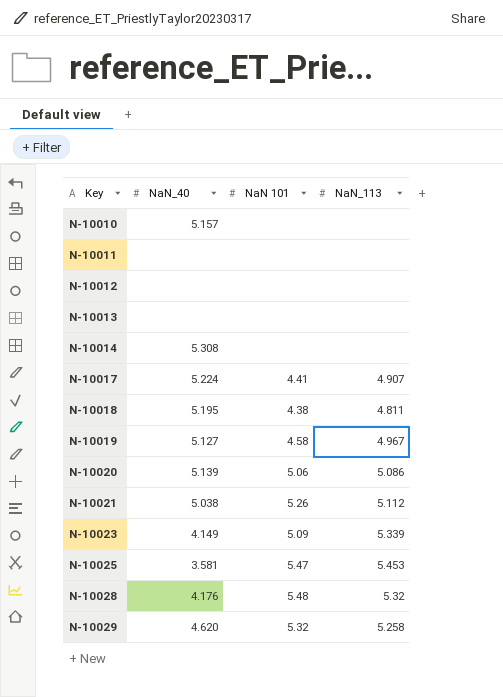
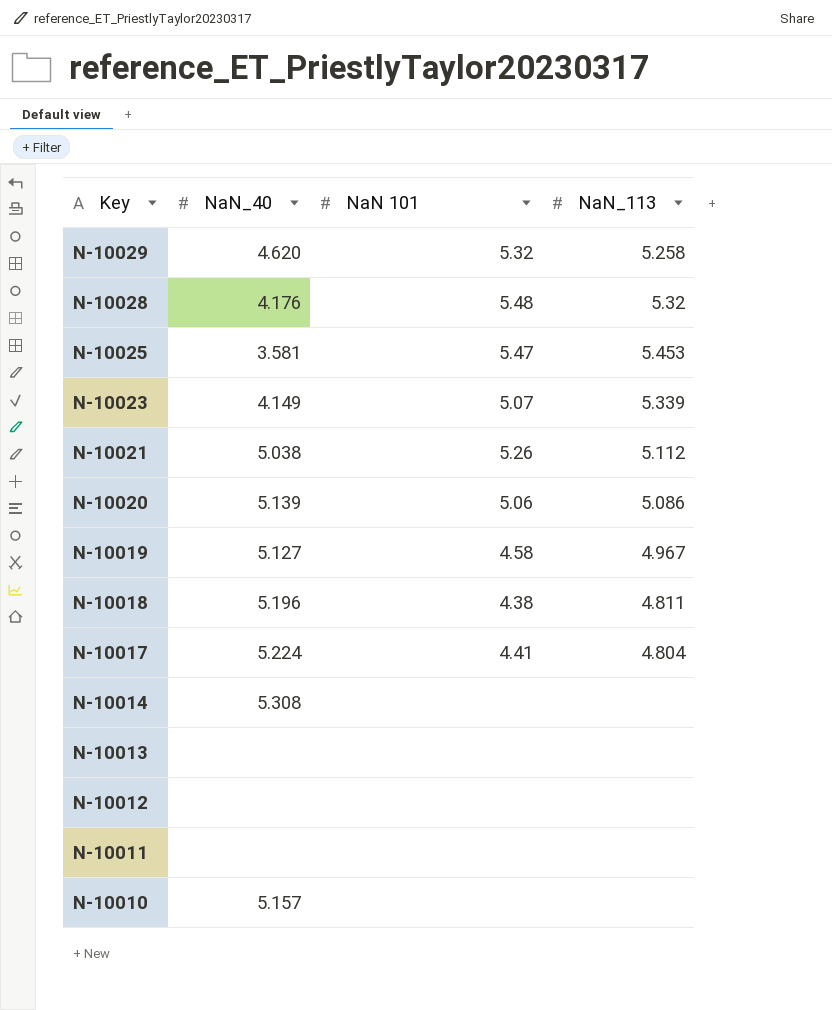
row order: Key ascending -> Key descending
N-10023 | NaN 101: 5.09 -> 5.07
N-10018 | NaN_40: 5.195 -> 5.196
N-10017 | NaN_113: 4.907 -> 4.804

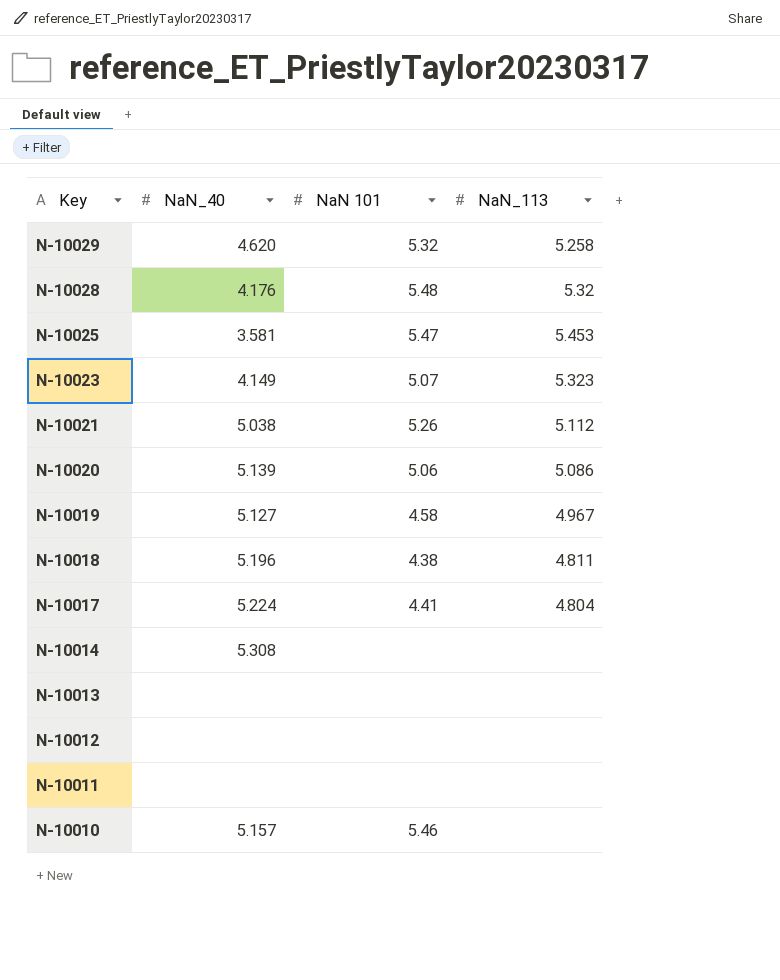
N-10023 | NaN_113: 5.339 -> 5.323
N-10010 | NaN 101: none -> 5.46

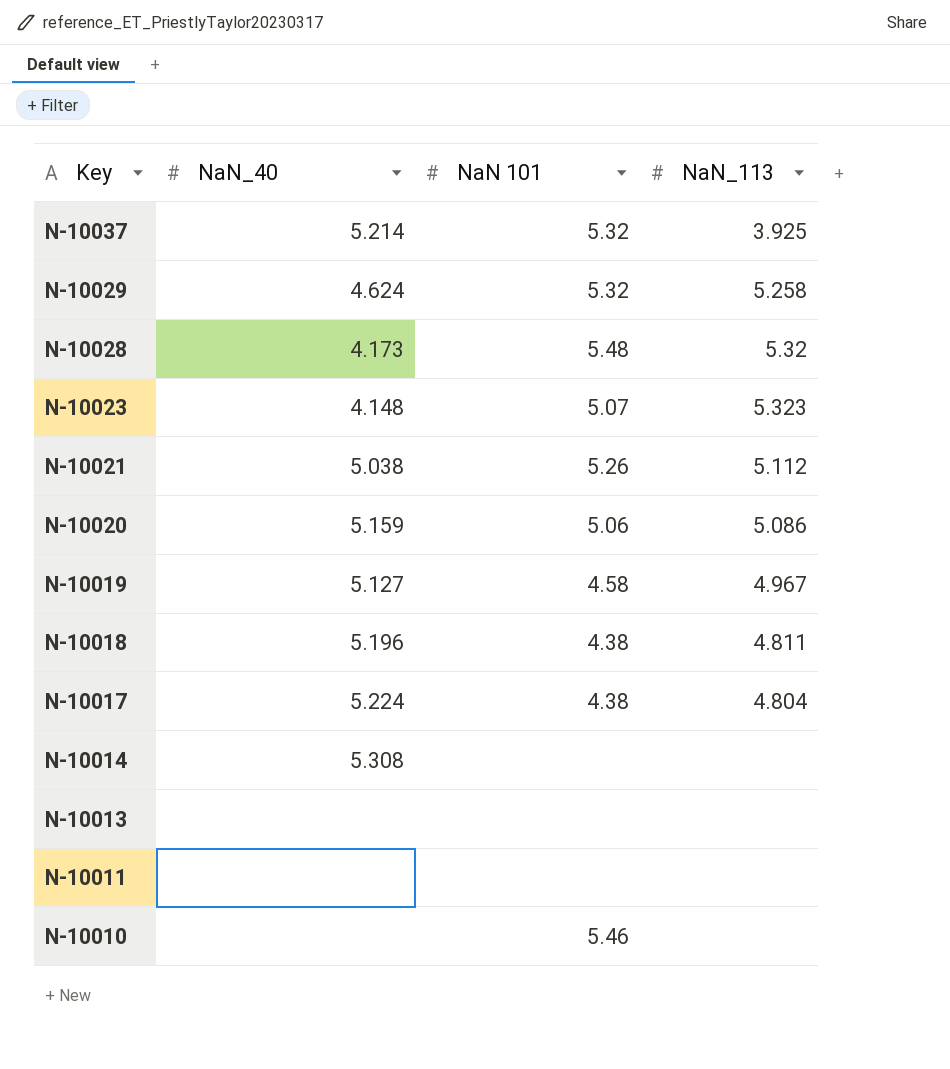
row N-10025: 3.581 | 5.47 | 5.453 -> none
row N-10012: none | none | none -> none
row N-10037: none -> 5.214 | 5.32 | 3.925
N-10029 | NaN_40: 4.620 -> 4.624
N-10028 | NaN_40: 4.176 -> 4.173
N-10023 | NaN_40: 4.149 -> 4.148
N-10020 | NaN_40: 5.139 -> 5.159
N-10017 | NaN 101: 4.41 -> 4.38
N-10010 | NaN_40: 5.157 -> none

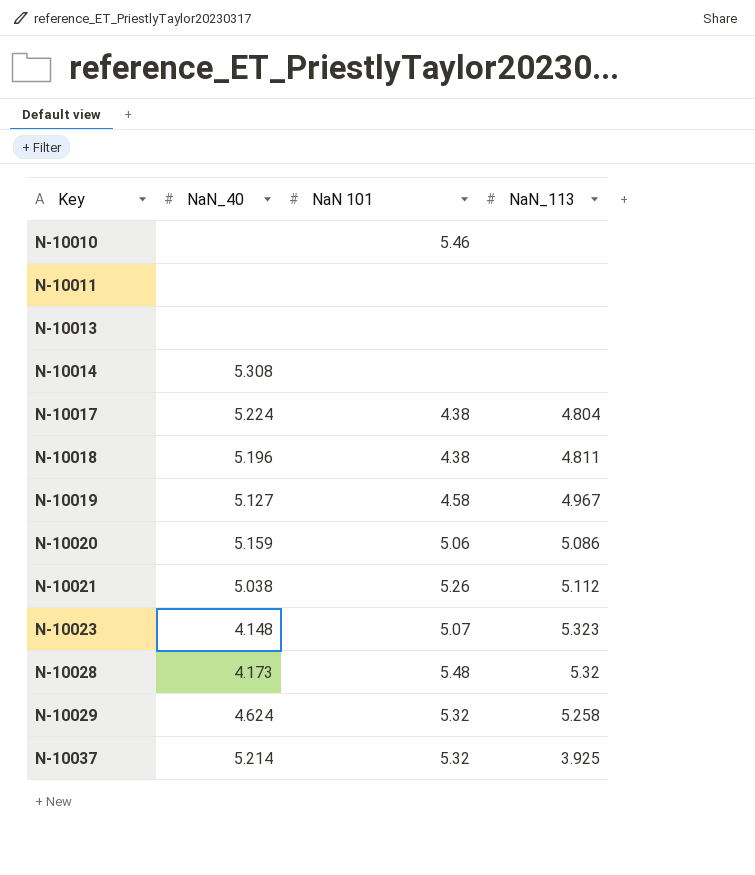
row order: Key descending -> Key ascending

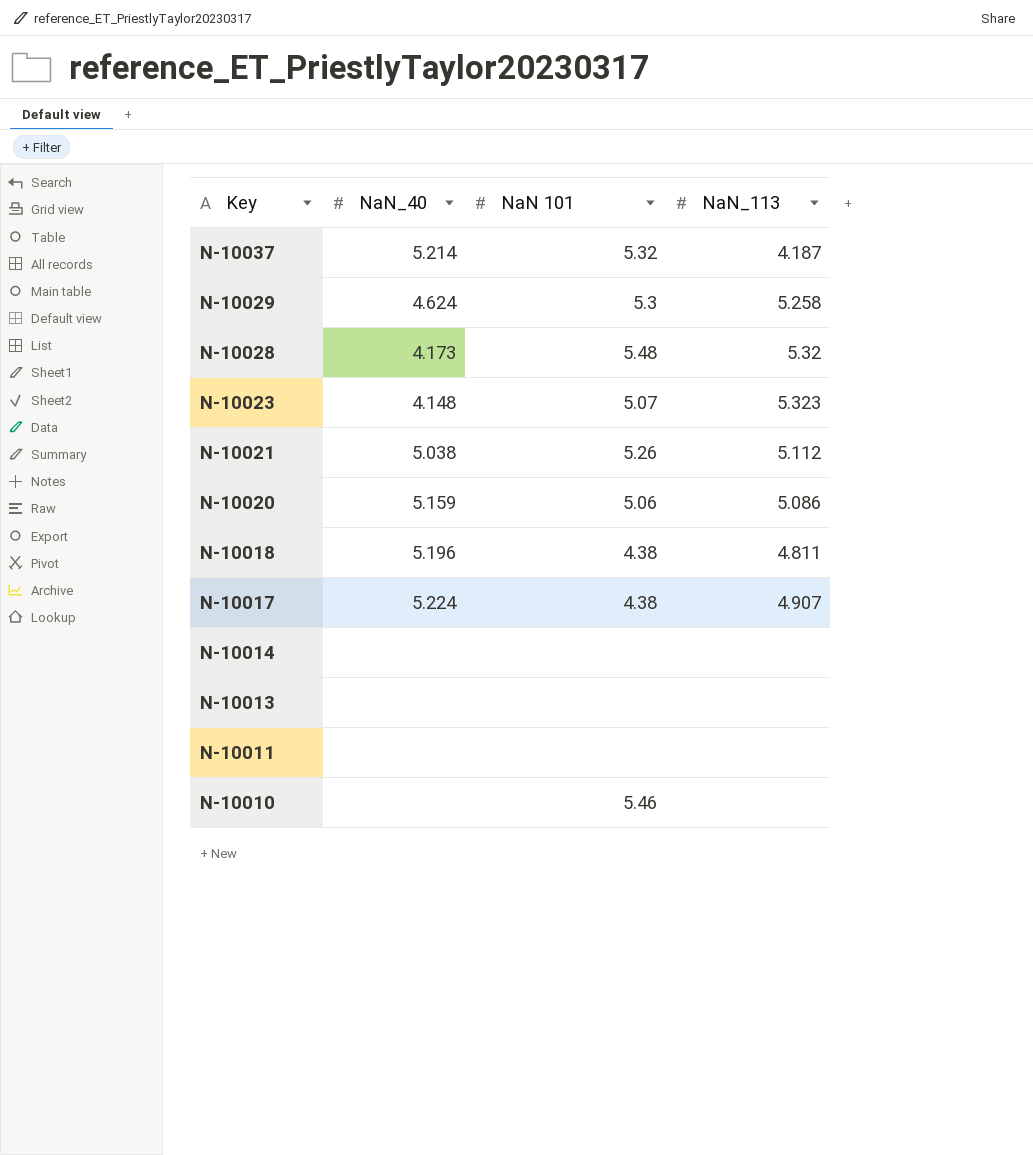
row order: Key ascending -> Key descending
row N-10019: 5.127 | 4.58 | 4.967 -> none
N-10037 | NaN_113: 3.925 -> 4.187
N-10029 | NaN 101: 5.32 -> 5.3
N-10017 | NaN_113: 4.804 -> 4.907
N-10014 | NaN_40: 5.308 -> none

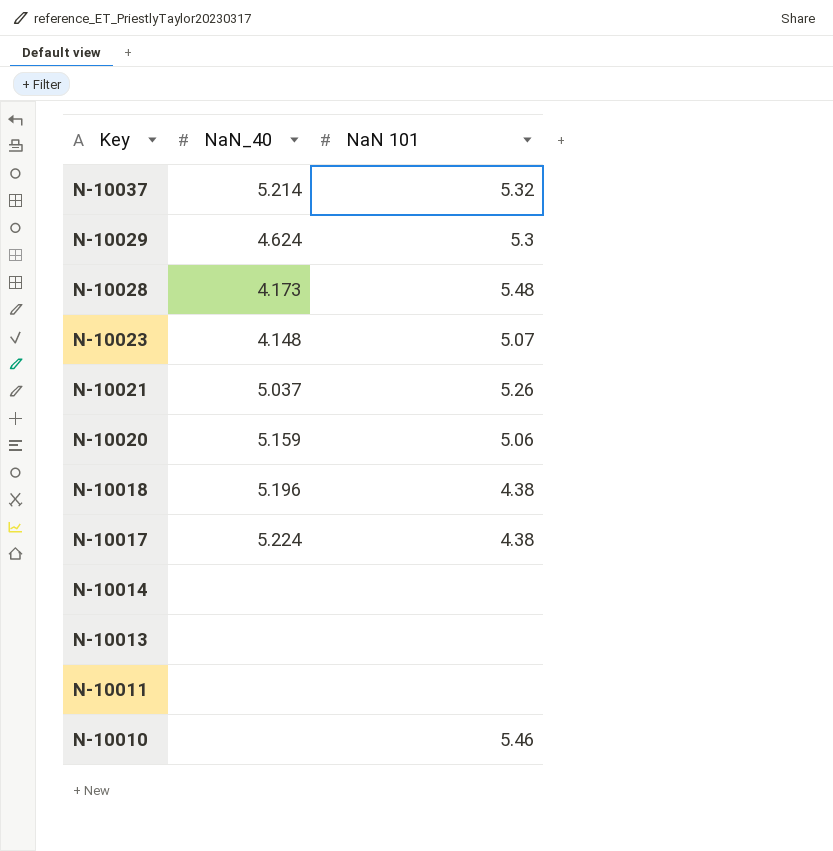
column NaN_113 | position: 4 -> none
N-10021 | NaN_40: 5.038 -> 5.037

